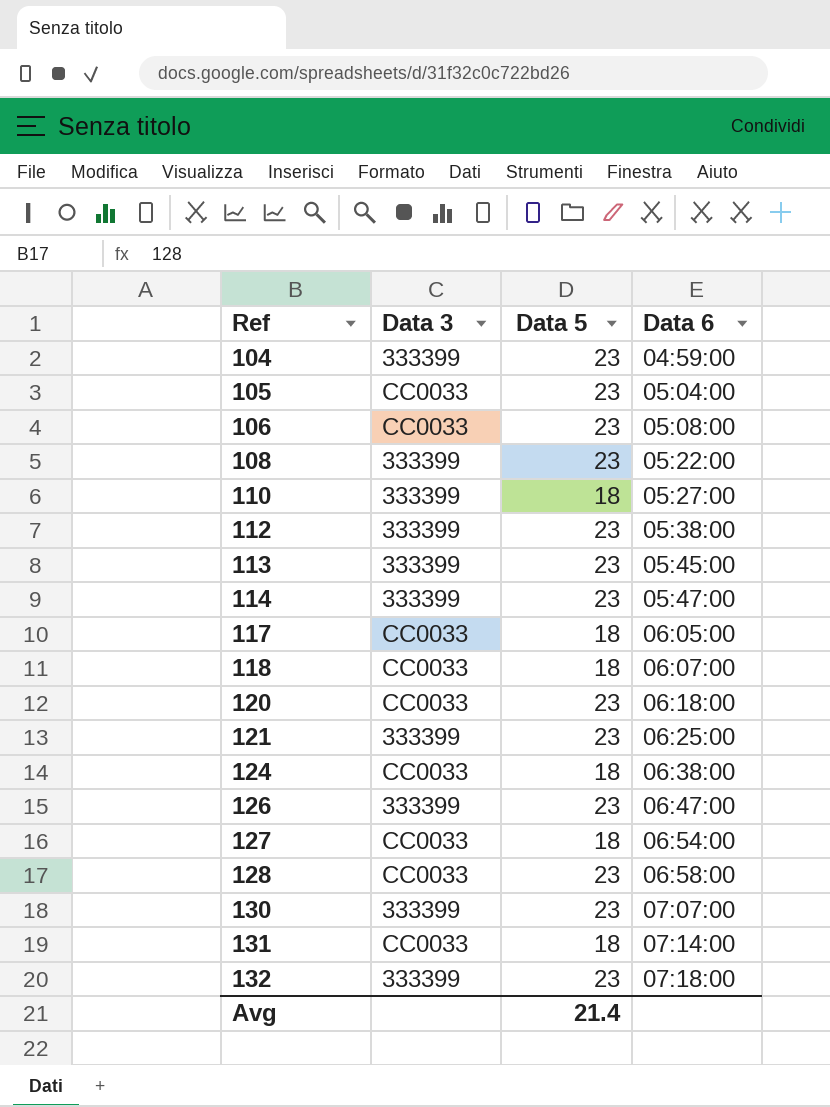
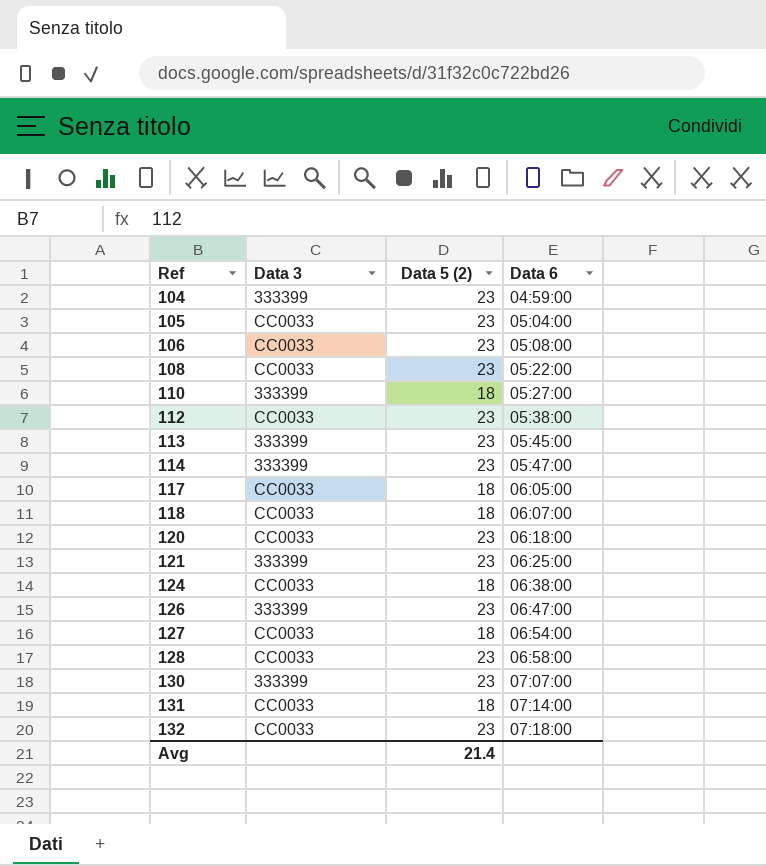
column name: Data 5 -> Data 5 (2)
108 | Data 3: 333399 -> CC0033
112 | Data 3: 333399 -> CC0033
132 | Data 3: 333399 -> CC0033

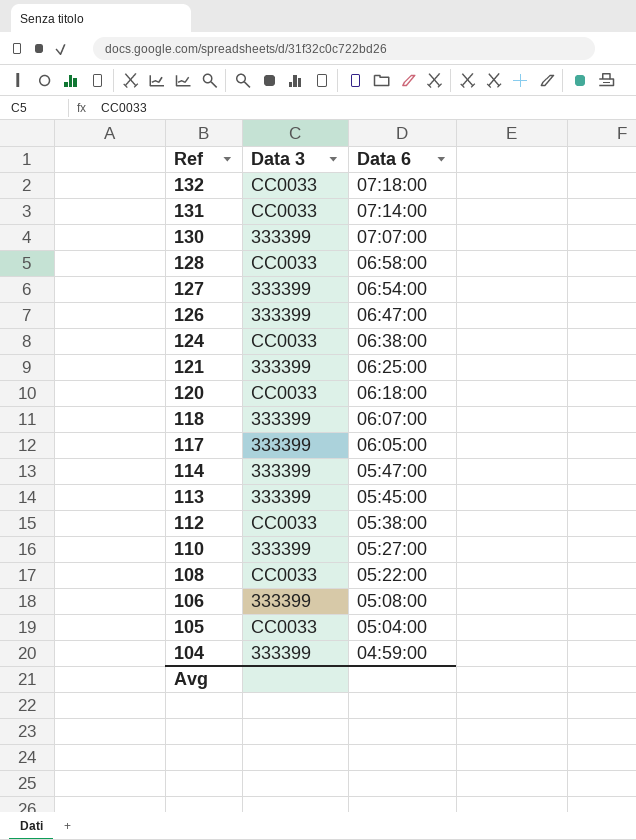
row order: Ref ascending -> Ref descending
column Data 5 (2) | position: 3 -> none
127 | Data 3: CC0033 -> 333399
118 | Data 3: CC0033 -> 333399
117 | Data 3: CC0033 -> 333399
106 | Data 3: CC0033 -> 333399

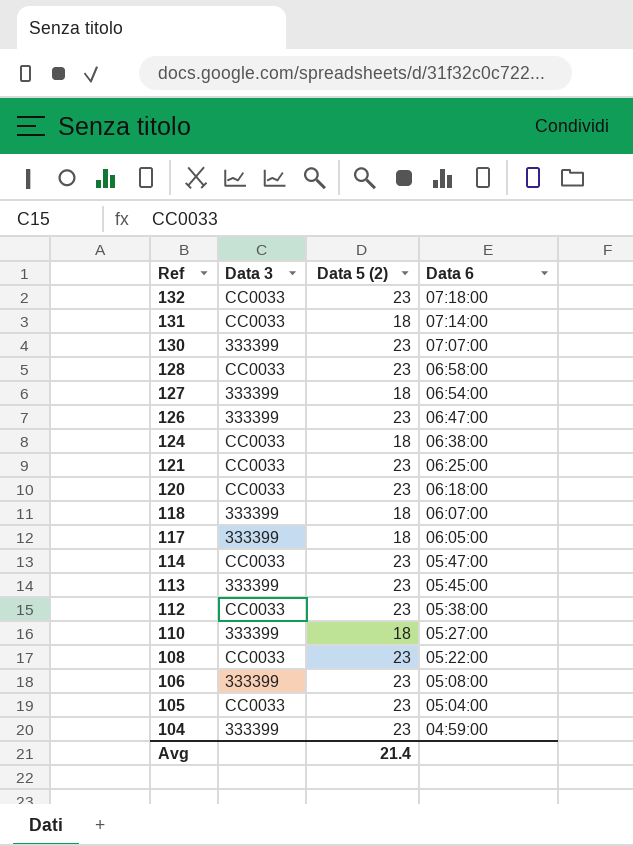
column Data 5 (2) | position: none -> 3
121 | Data 3: 333399 -> CC0033
114 | Data 3: 333399 -> CC0033

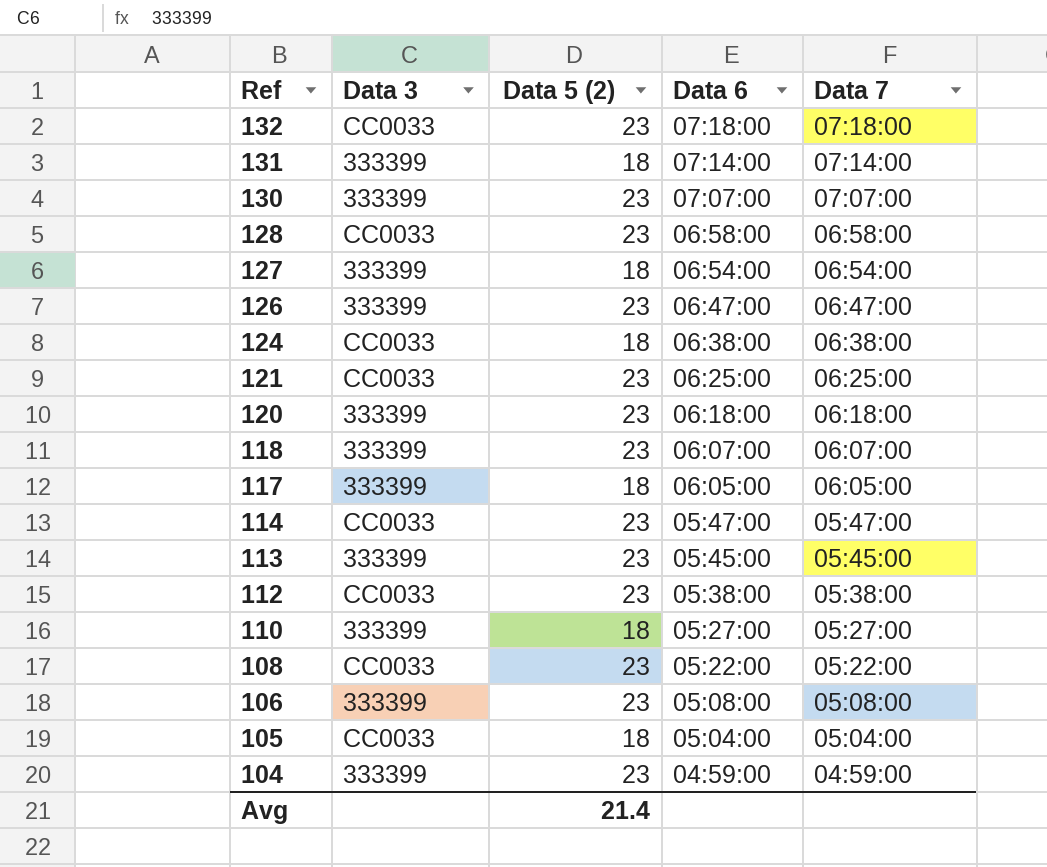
column Data 7 | position: none -> 5
131 | Data 3: CC0033 -> 333399
120 | Data 3: CC0033 -> 333399
118 | Data 5 (2): 18 -> 23
105 | Data 5 (2): 23 -> 18

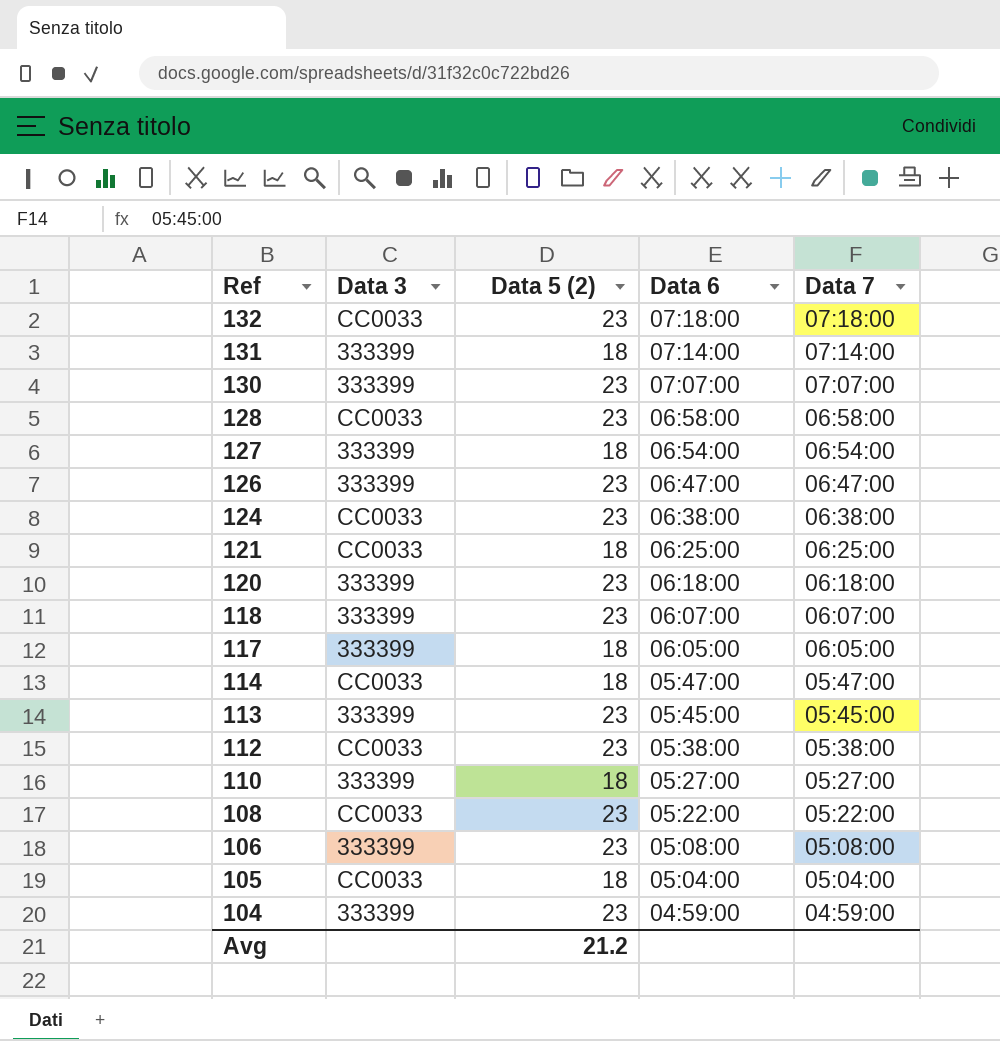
124 | Data 5 (2): 18 -> 23
121 | Data 5 (2): 23 -> 18
114 | Data 5 (2): 23 -> 18
Avg | Data 5 (2): 21.4 -> 21.2

